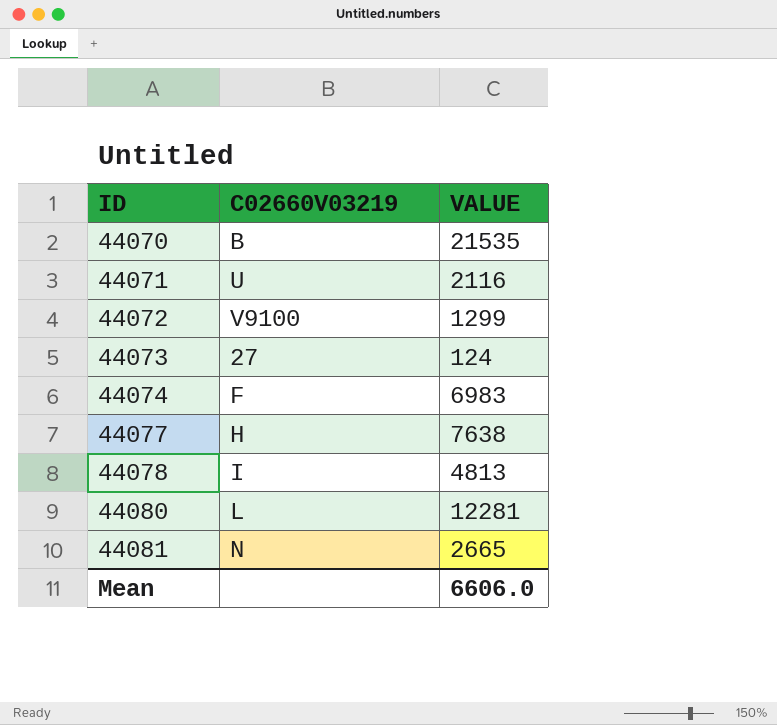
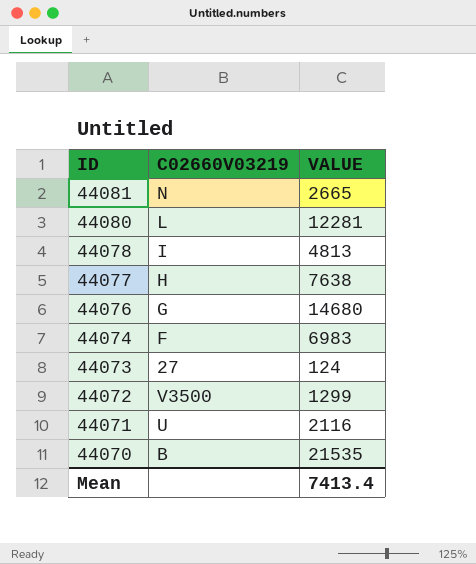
row order: ID ascending -> ID descending
row 44076: none -> G | 14680
44072 | C02660V03219: V9100 -> V3500
Mean | VALUE: 6606.0 -> 7413.4

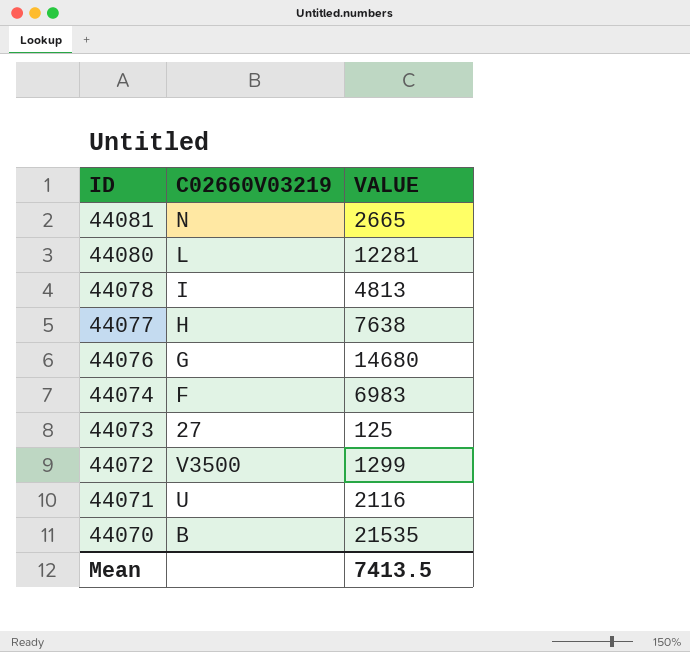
44073 | VALUE: 124 -> 125
Mean | VALUE: 7413.4 -> 7413.5

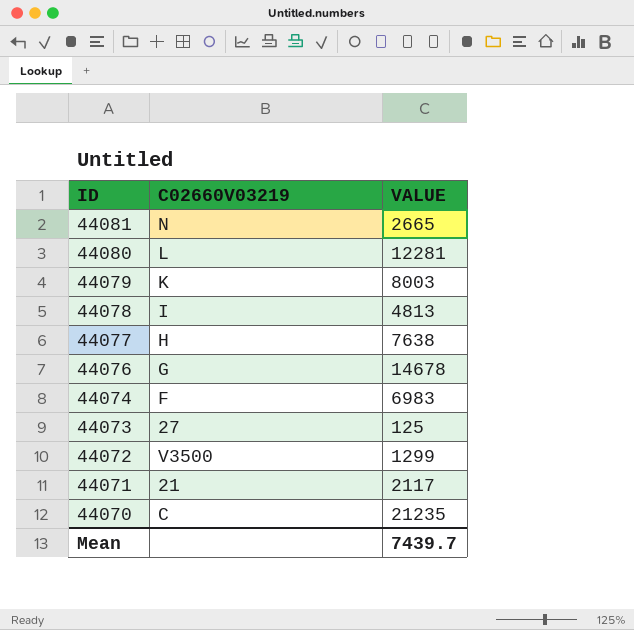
row 44079: none -> K | 8003
44076 | VALUE: 14680 -> 14678
44071 | C02660V03219: U -> 21
44071 | VALUE: 2116 -> 2117
44070 | C02660V03219: B -> C
44070 | VALUE: 21535 -> 21235
Mean | VALUE: 7413.5 -> 7439.7

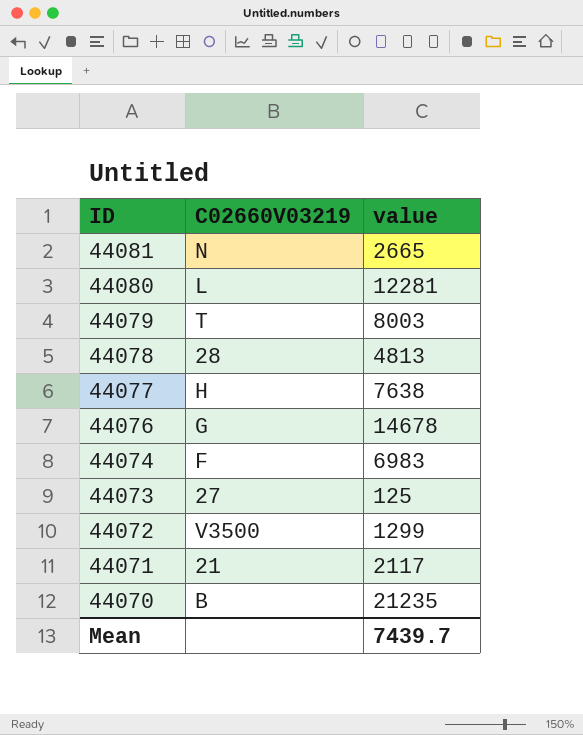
column name: VALUE -> value
44079 | C02660V03219: K -> T
44078 | C02660V03219: I -> 28
44070 | C02660V03219: C -> B

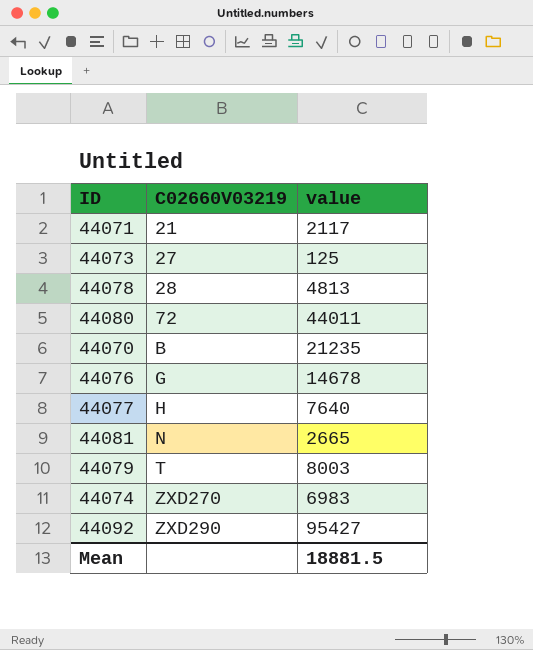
row order: ID descending -> C02660V03219 ascending
row 44072: V3500 | 1299 -> none
44080 | C02660V03219: L -> 72
44080 | value: 12281 -> 44011
44077 | value: 7638 -> 7640
44074 | C02660V03219: F -> ZXD270
row 44092: none -> ZXD290 | 95427
Mean | value: 7439.7 -> 18881.5

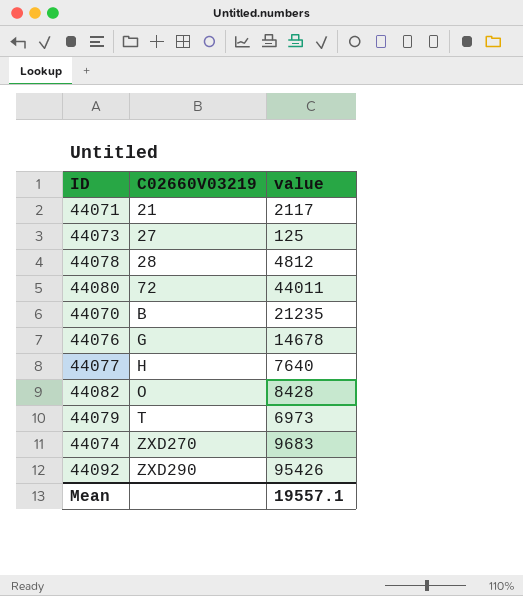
row 44081: N | 2665 -> none
44078 | value: 4813 -> 4812
row 44082: none -> O | 8428
44079 | value: 8003 -> 6973
44074 | value: 6983 -> 9683
44092 | value: 95427 -> 95426
Mean | value: 18881.5 -> 19557.1

